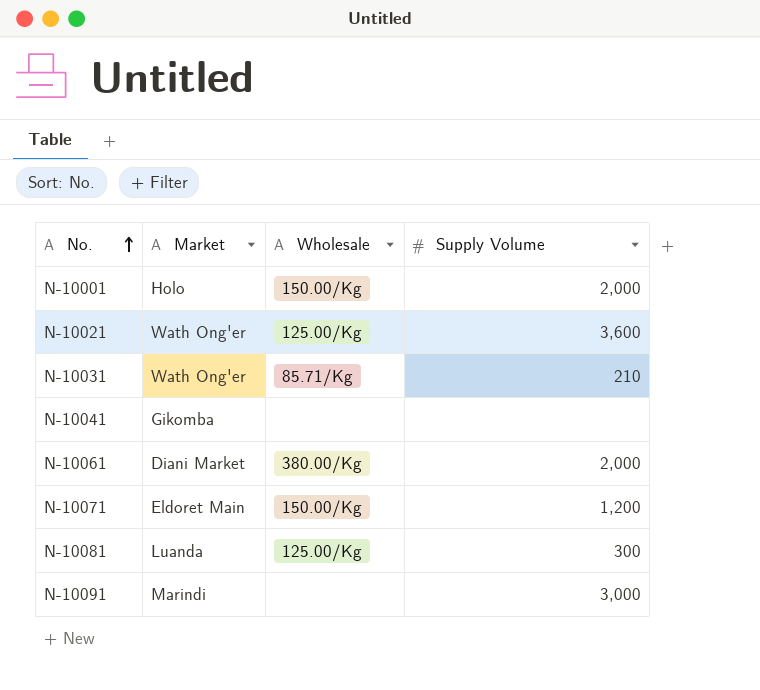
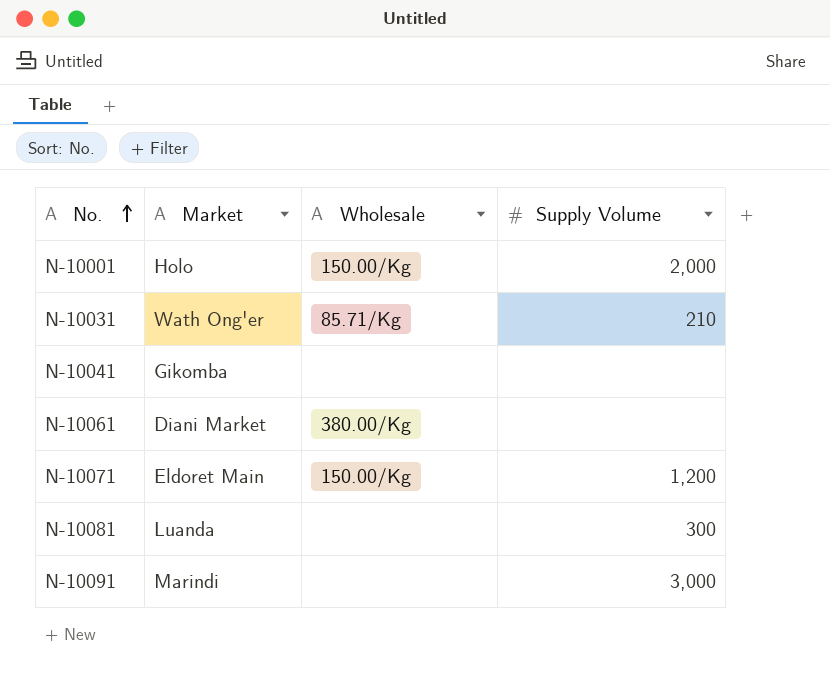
row N-10021: Wath Ong'er | 125.00/Kg | 3,600 -> none
N-10061 | Supply Volume: 2,000 -> none
N-10081 | Wholesale: 125.00/Kg -> none

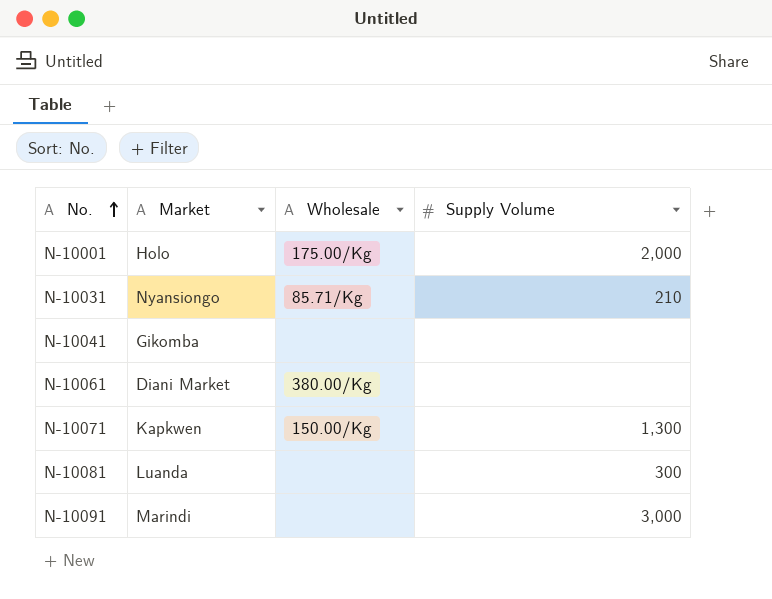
N-10001 | Wholesale: 150.00/Kg -> 175.00/Kg
N-10031 | Market: Wath Ong'er -> Nyansiongo
N-10071 | Market: Eldoret Main -> Kapkwen
N-10071 | Supply Volume: 1,200 -> 1,300

